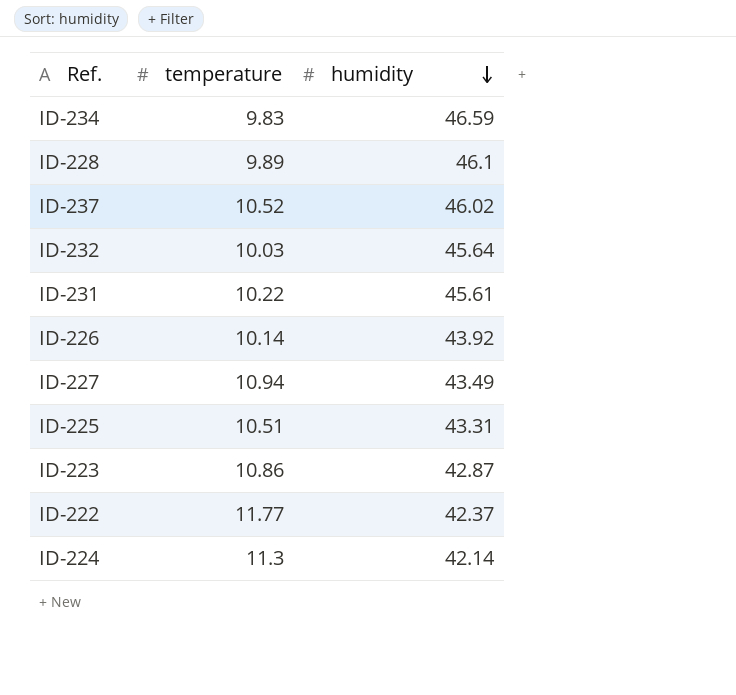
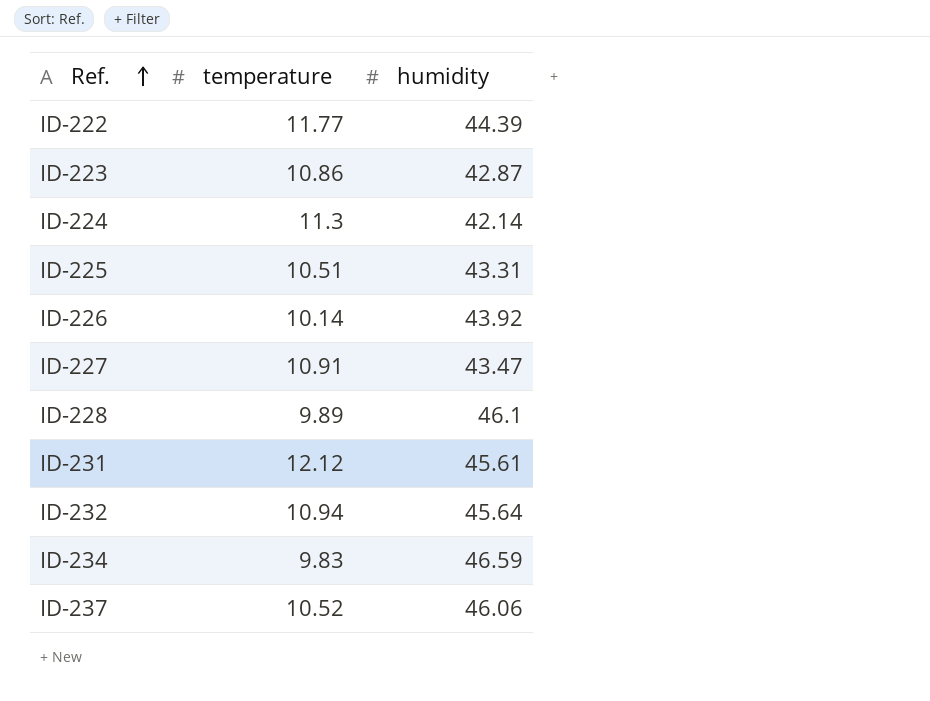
row order: humidity descending -> Ref. ascending
ID-222 | humidity: 42.37 -> 44.39
ID-227 | temperature: 10.94 -> 10.91
ID-227 | humidity: 43.49 -> 43.47
ID-231 | temperature: 10.22 -> 12.12
ID-232 | temperature: 10.03 -> 10.94
ID-237 | humidity: 46.02 -> 46.06

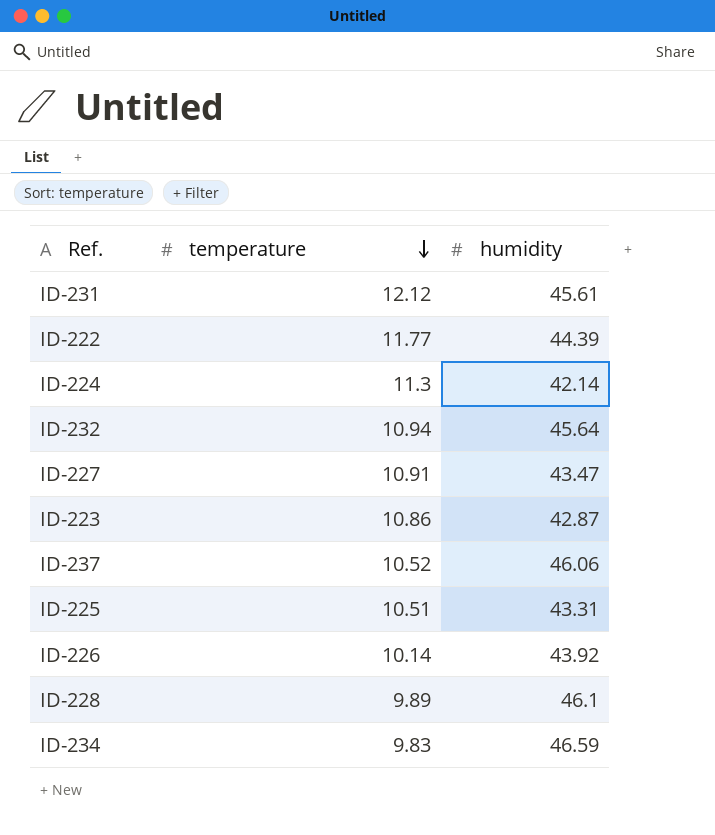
row order: Ref. ascending -> temperature descending

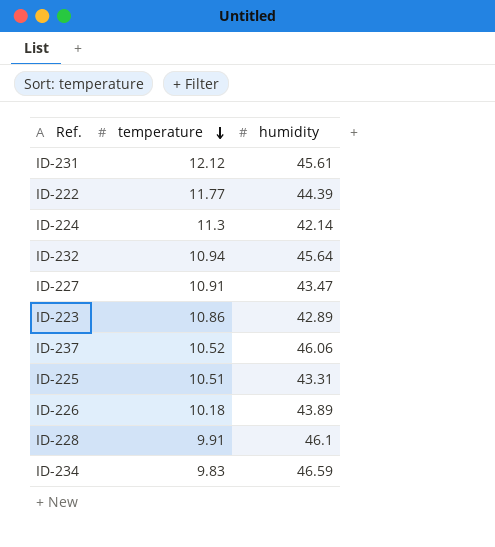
ID-223 | humidity: 42.87 -> 42.89
ID-226 | temperature: 10.14 -> 10.18
ID-226 | humidity: 43.92 -> 43.89
ID-228 | temperature: 9.89 -> 9.91

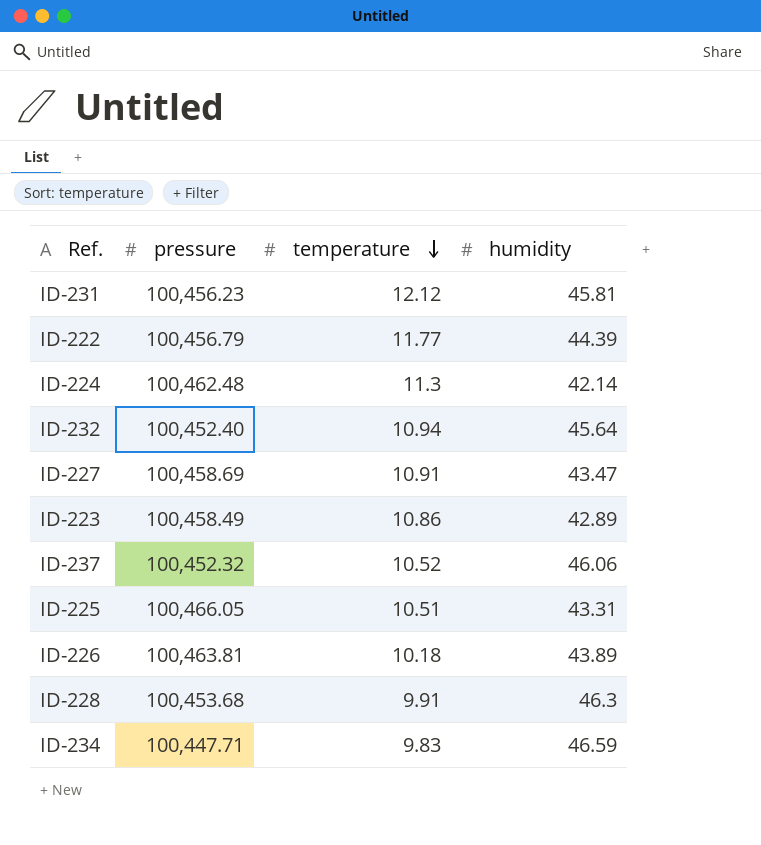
column pressure | position: none -> 2
ID-231 | humidity: 45.61 -> 45.81
ID-228 | humidity: 46.1 -> 46.3

